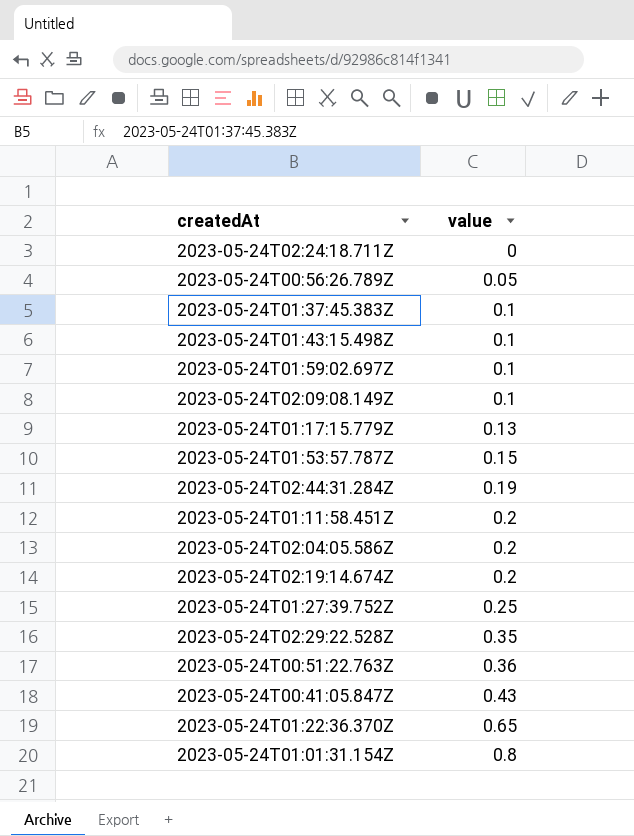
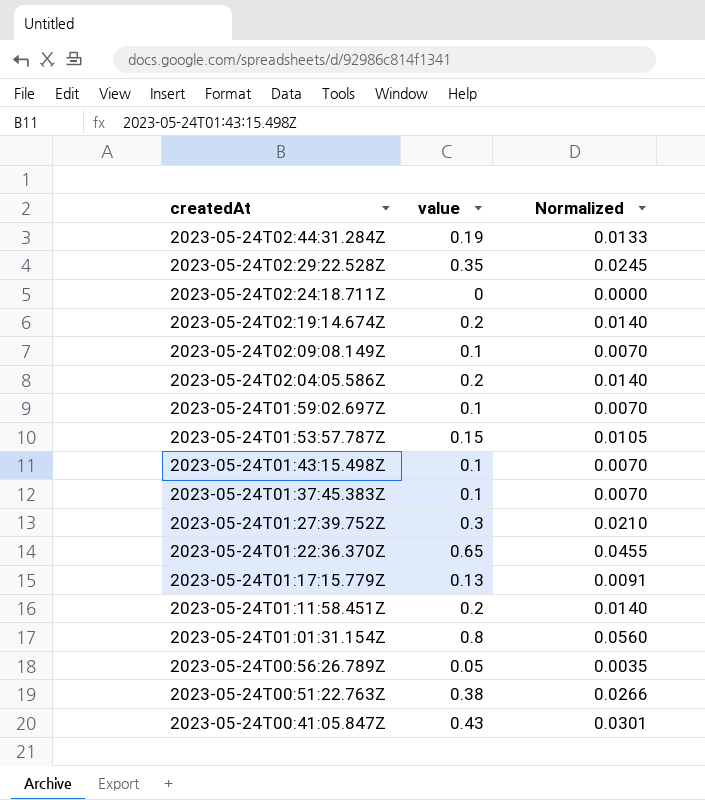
row order: value ascending -> createdAt descending
column Normalized | formula: none -> [value] * 0.07
2023-05-24T01:27:39.752Z | value: 0.25 -> 0.3
2023-05-24T00:51:22.763Z | value: 0.36 -> 0.38

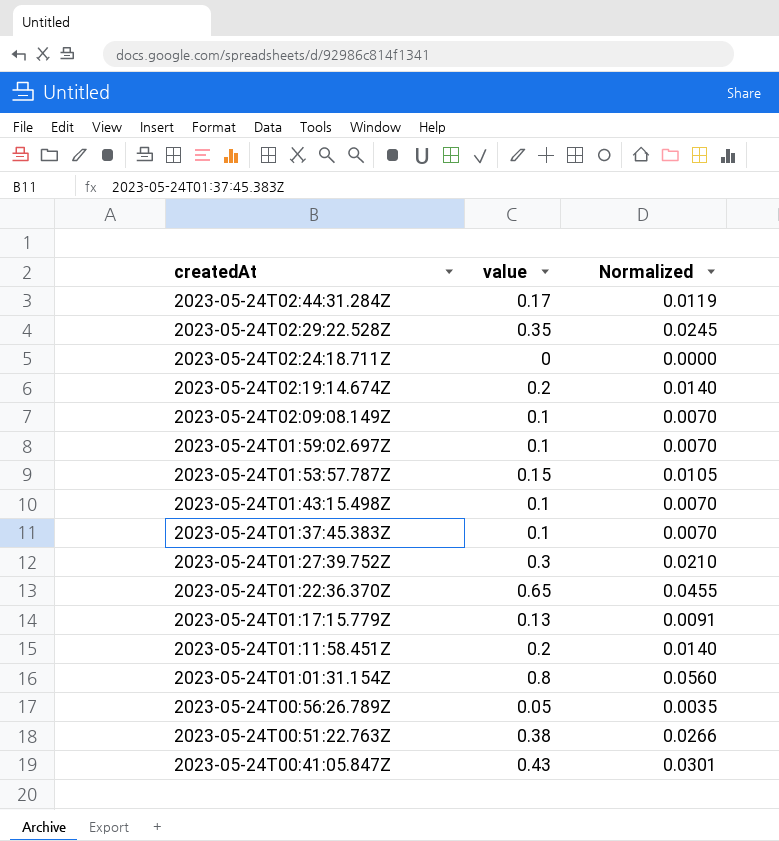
row 2023-05-24T02:04:05.586Z: 0.2 | 0.0140 -> none
2023-05-24T02:44:31.284Z | value: 0.19 -> 0.17
2023-05-24T02:44:31.284Z | Normalized: 0.0133 -> 0.0119

